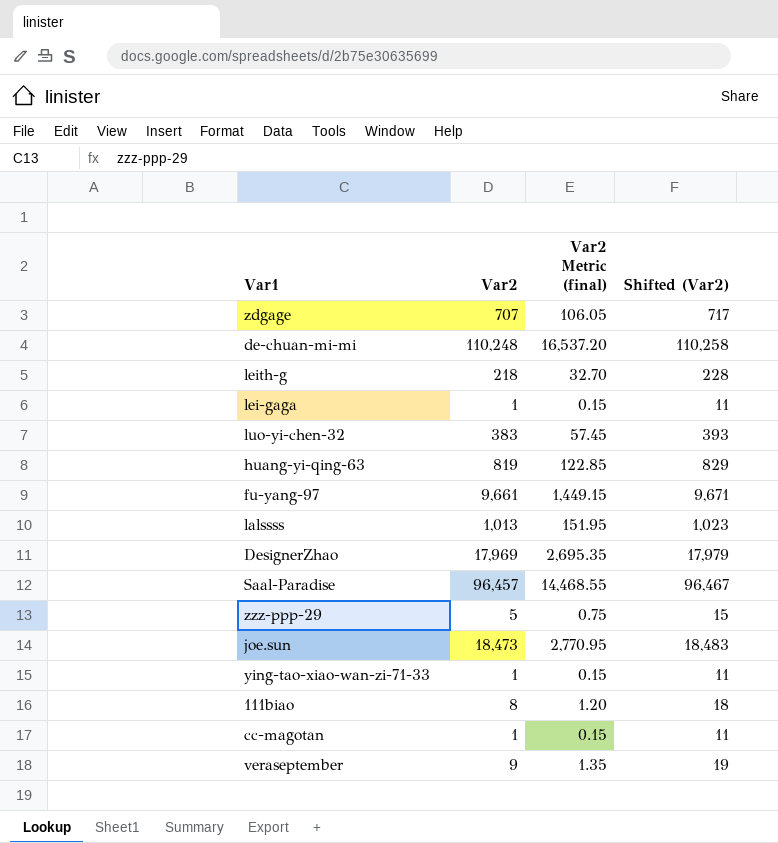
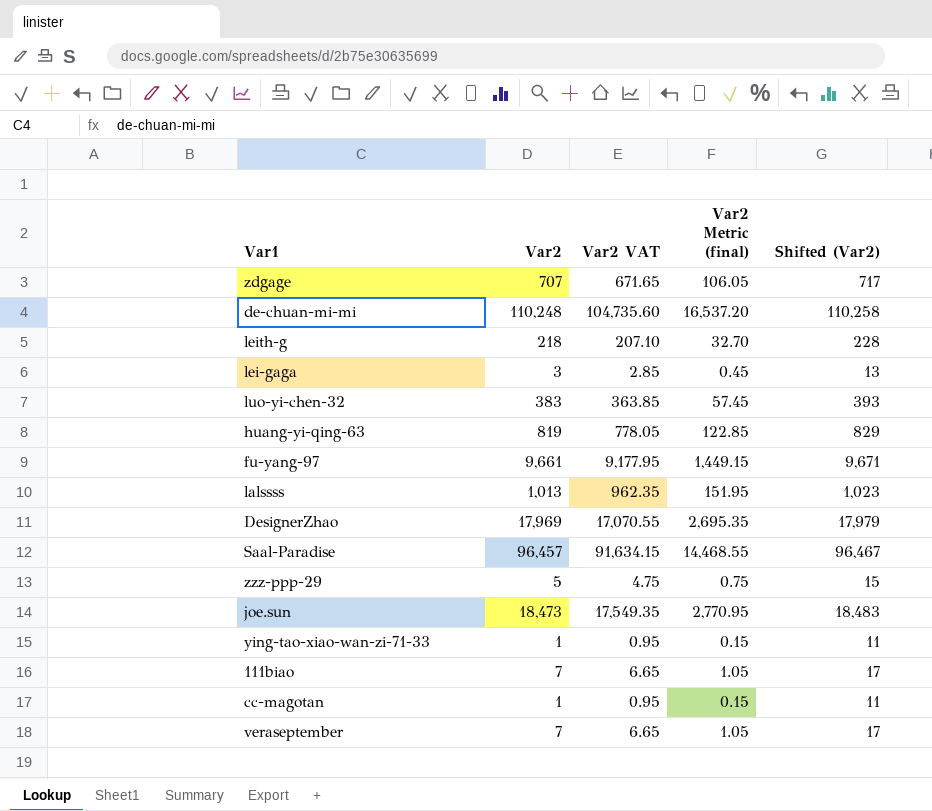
column Var2 VAT | formula: none -> [Var2] * 0.95
lei-gaga | Var2: 1 -> 3
lei-gaga | Var2 Metric (final): 0.15 -> 0.45
lei-gaga | Shifted (Var2): 11 -> 13
111biao | Var2: 8 -> 7
111biao | Var2 Metric (final): 1.20 -> 1.05
111biao | Shifted (Var2): 18 -> 17
veraseptember | Var2: 9 -> 7
veraseptember | Var2 Metric (final): 1.35 -> 1.05
veraseptember | Shifted (Var2): 19 -> 17

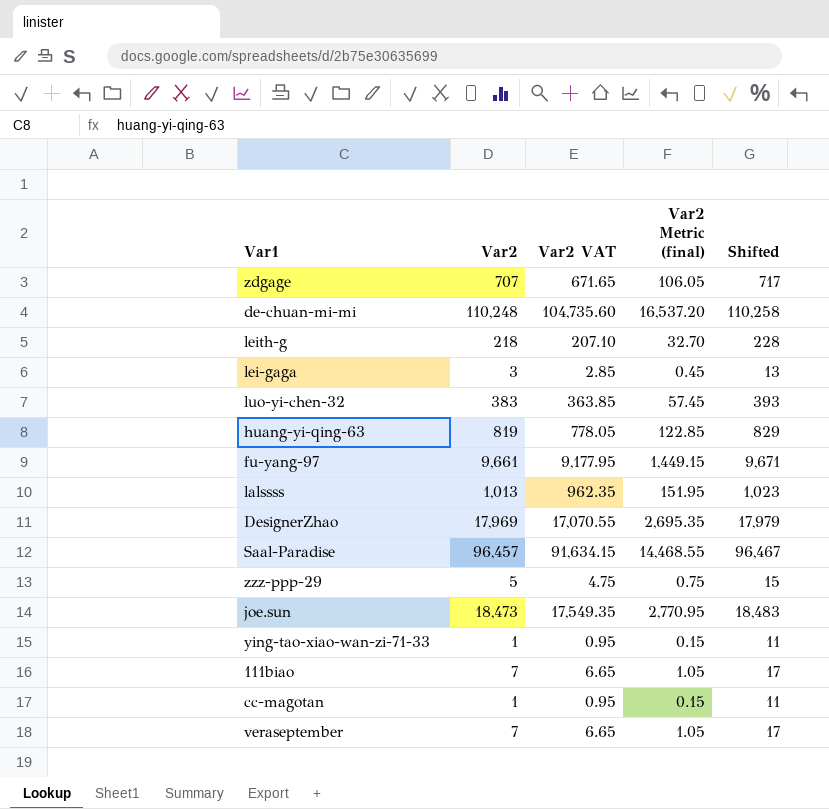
column name: Shifted (Var2) -> Shifted

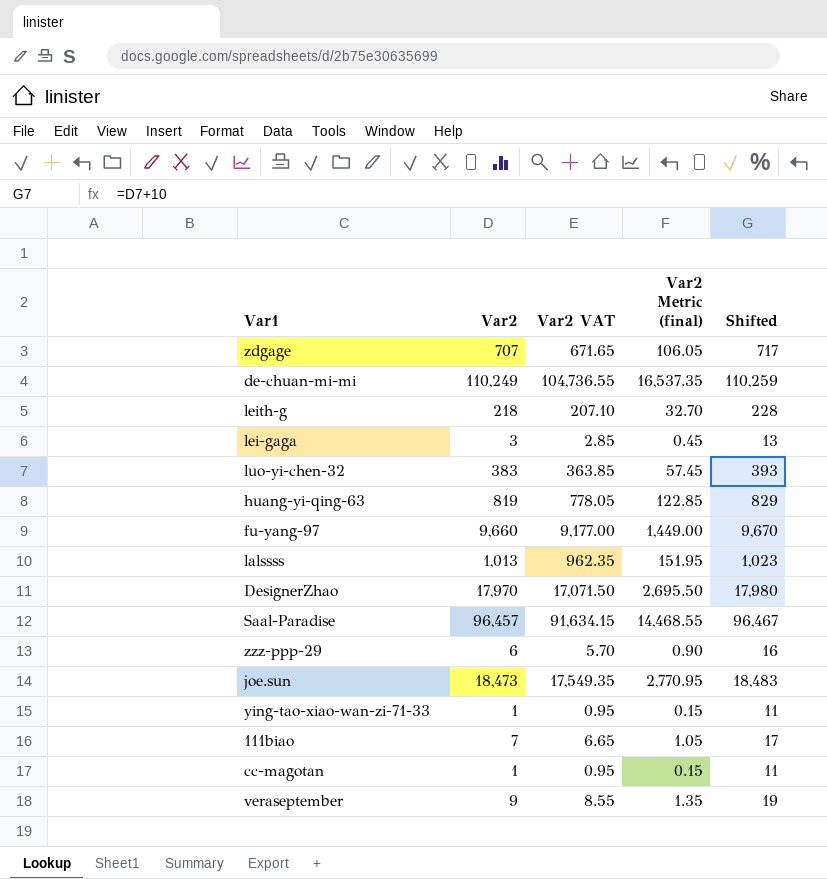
de-chuan-mi-mi | Var2: 110,248 -> 110,249
de-chuan-mi-mi | Var2 VAT: 104,735.60 -> 104,736.55
de-chuan-mi-mi | Var2 Metric (final): 16,537.20 -> 16,537.35
de-chuan-mi-mi | Shifted: 110,258 -> 110,259
fu-yang-97 | Var2: 9,661 -> 9,660
fu-yang-97 | Var2 VAT: 9,177.95 -> 9,177.00
fu-yang-97 | Var2 Metric (final): 1,449.15 -> 1,449.00
fu-yang-97 | Shifted: 9,671 -> 9,670
DesignerZhao | Var2: 17,969 -> 17,970
DesignerZhao | Var2 VAT: 17,070.55 -> 17,071.50
DesignerZhao | Var2 Metric (final): 2,695.35 -> 2,695.50
DesignerZhao | Shifted: 17,979 -> 17,980
zzz-ppp-29 | Var2: 5 -> 6
zzz-ppp-29 | Var2 VAT: 4.75 -> 5.70
zzz-ppp-29 | Var2 Metric (final): 0.75 -> 0.90
zzz-ppp-29 | Shifted: 15 -> 16
veraseptember | Var2: 7 -> 9
veraseptember | Var2 VAT: 6.65 -> 8.55
veraseptember | Var2 Metric (final): 1.05 -> 1.35
veraseptember | Shifted: 17 -> 19

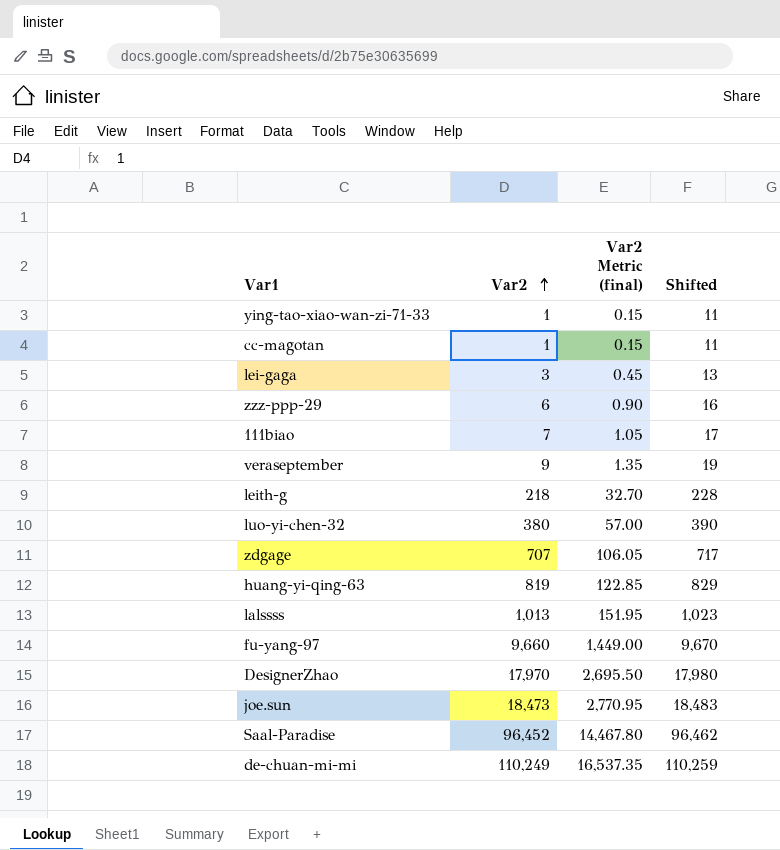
row order: none -> Var2 ascending
column Var2 VAT | formula: [Var2] * 0.95 -> none
luo-yi-chen-32 | Var2: 383 -> 380
luo-yi-chen-32 | Var2 Metric (final): 57.45 -> 57.00
luo-yi-chen-32 | Shifted: 393 -> 390
Saal-Paradise | Var2: 96,457 -> 96,452
Saal-Paradise | Var2 Metric (final): 14,468.55 -> 14,467.80
Saal-Paradise | Shifted: 96,467 -> 96,462

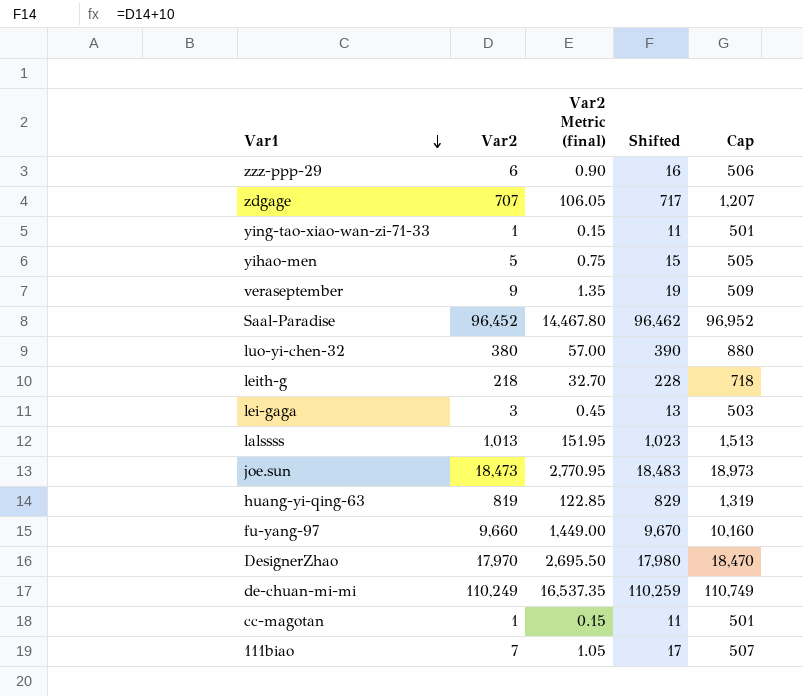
row order: Var2 ascending -> Var1 descending
column Cap | formula: none -> [Var2] + 500
row yihao-men: none -> 5 | 0.75 | 15 | 505

